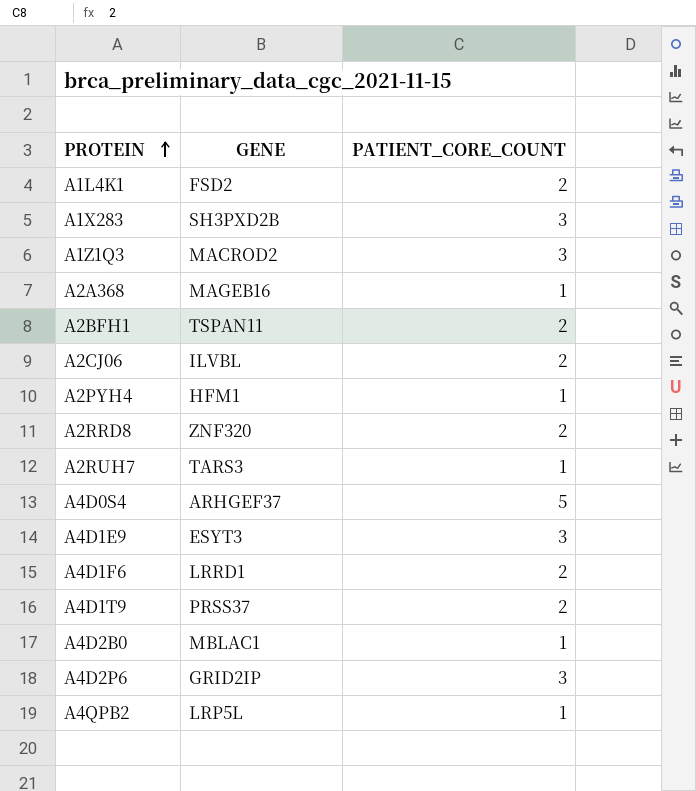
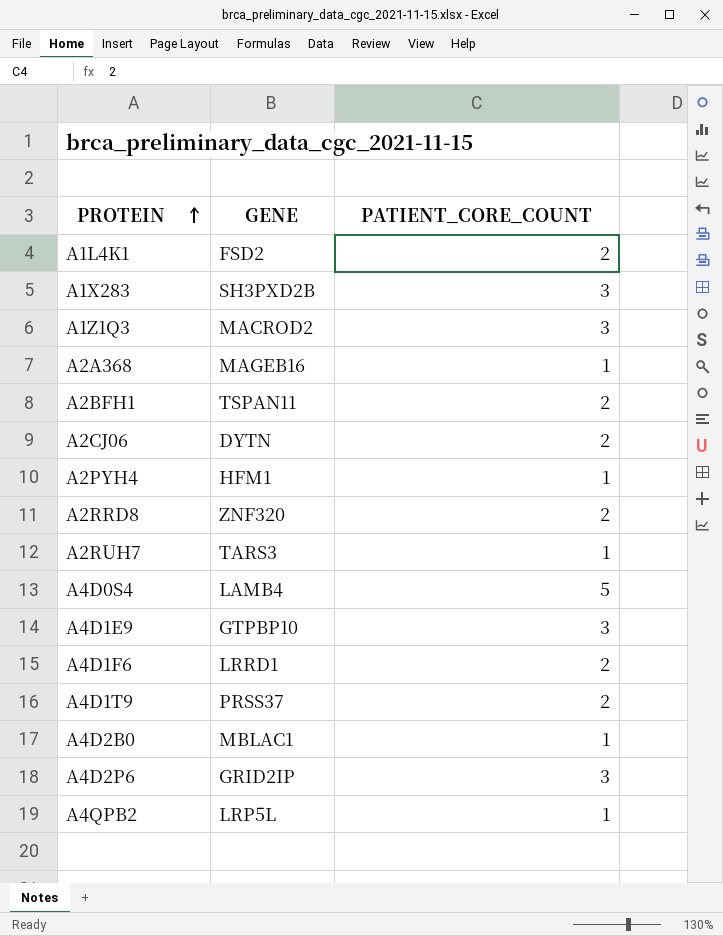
A2CJ06 | GENE: ILVBL -> DYTN
A4D0S4 | GENE: ARHGEF37 -> LAMB4
A4D1E9 | GENE: ESYT3 -> GTPBP10

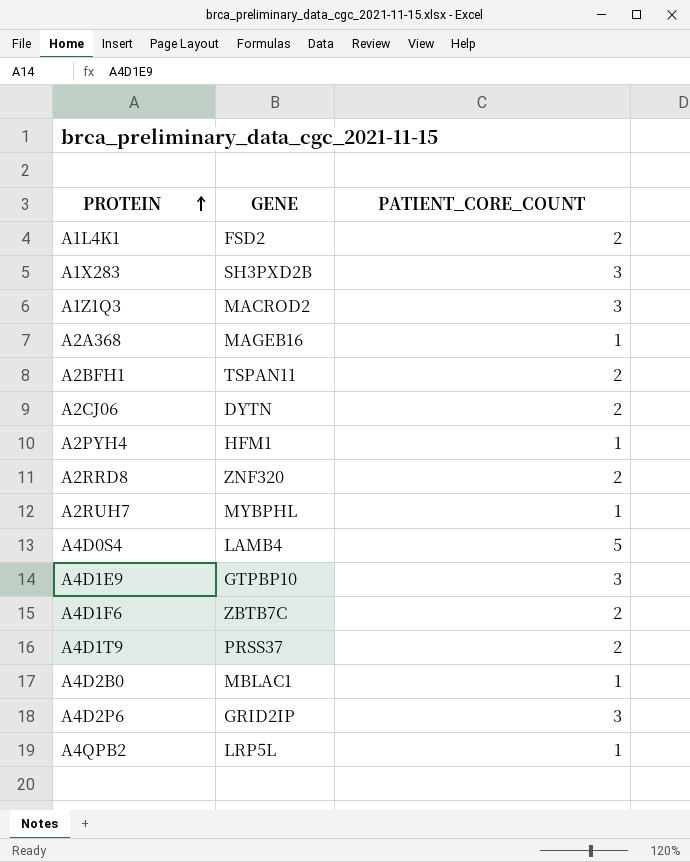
A2RUH7 | GENE: TARS3 -> MYBPHL
A4D1F6 | GENE: LRRD1 -> ZBTB7C

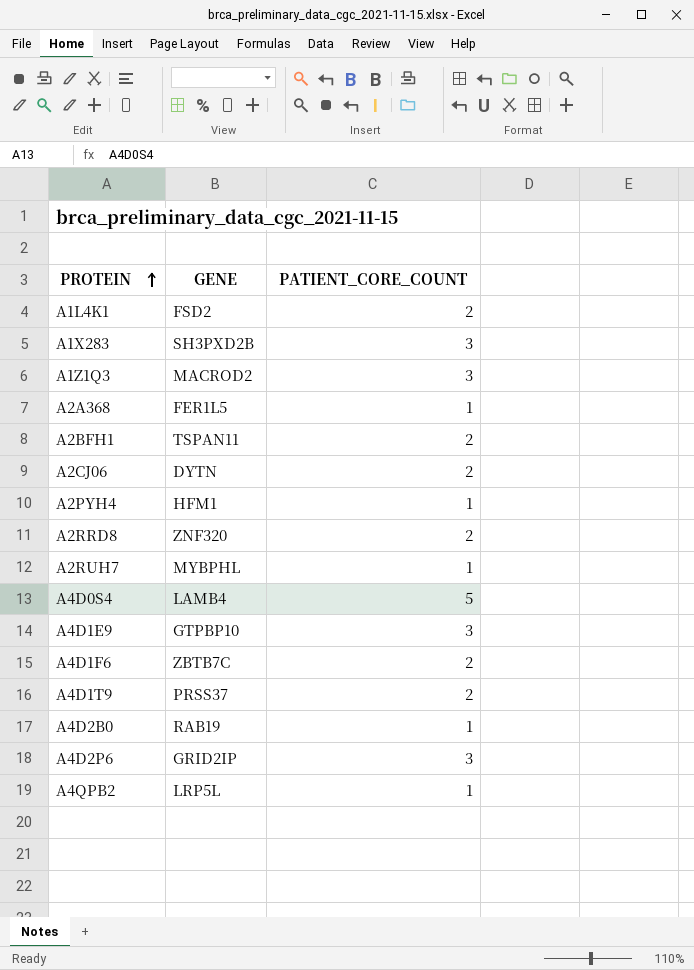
A2A368 | GENE: MAGEB16 -> FER1L5
A4D2B0 | GENE: MBLAC1 -> RAB19

